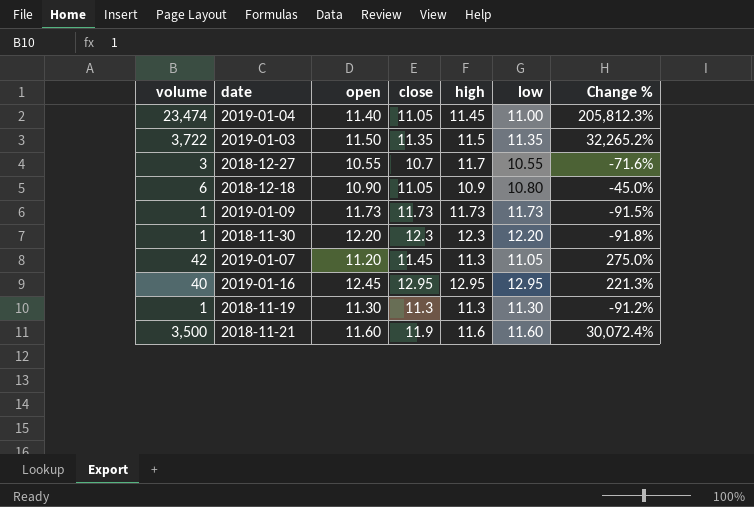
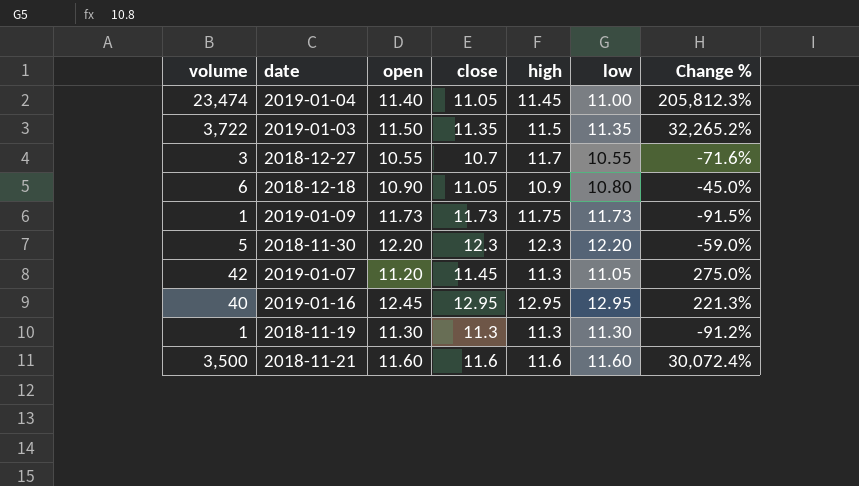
2019-01-09 | high: 11.73 -> 11.75
2018-11-30 | volume: 1 -> 5
2018-11-30 | Change %: -91.8% -> -59.0%
2018-11-21 | close: 11.9 -> 11.6

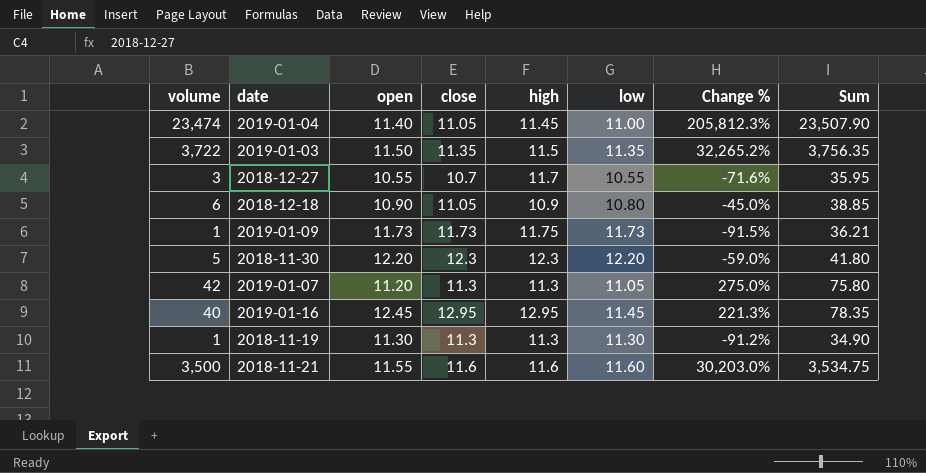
column Sum | formula: none -> [volume] + [open] + [close] + [high]
2019-01-07 | close: 11.45 -> 11.3
2019-01-16 | low: 12.95 -> 11.45
2018-11-21 | open: 11.60 -> 11.55
2018-11-21 | Change %: 30,072.4% -> 30,203.0%

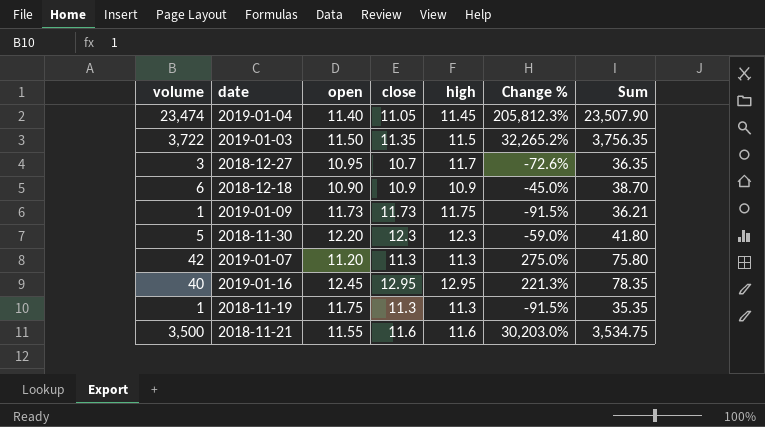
column low | position: 6 -> none
2018-12-27 | open: 10.55 -> 10.95
2018-12-27 | Change %: -71.6% -> -72.6%
2018-12-27 | Sum: 35.95 -> 36.35
2018-12-18 | close: 11.05 -> 10.9
2018-12-18 | Sum: 38.85 -> 38.70
2018-11-19 | open: 11.30 -> 11.75
2018-11-19 | Change %: -91.2% -> -91.5%
2018-11-19 | Sum: 34.90 -> 35.35

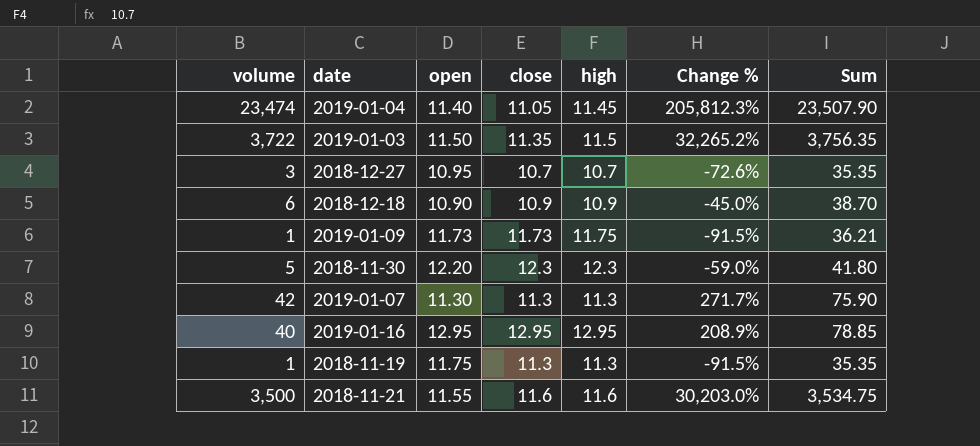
2018-12-27 | high: 11.7 -> 10.7
2018-12-27 | Sum: 36.35 -> 35.35
2019-01-07 | open: 11.20 -> 11.30
2019-01-07 | Change %: 275.0% -> 271.7%
2019-01-07 | Sum: 75.80 -> 75.90
2019-01-16 | open: 12.45 -> 12.95
2019-01-16 | Change %: 221.3% -> 208.9%
2019-01-16 | Sum: 78.35 -> 78.85

